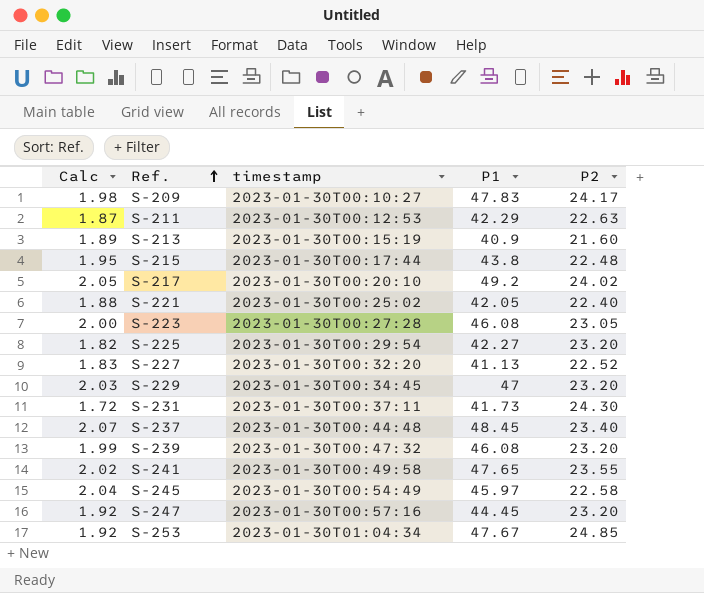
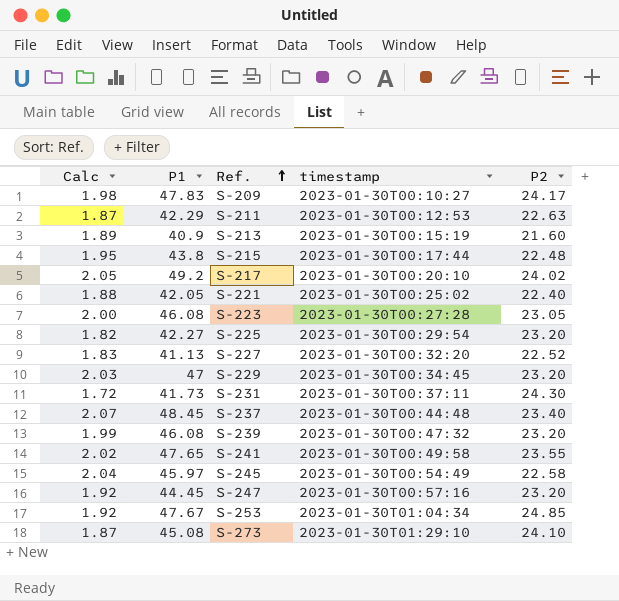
column P1 | position: 4 -> 2
row S-273: none -> 1.87 | 45.08 | 2023-01-30T01:29:10 | 24.10

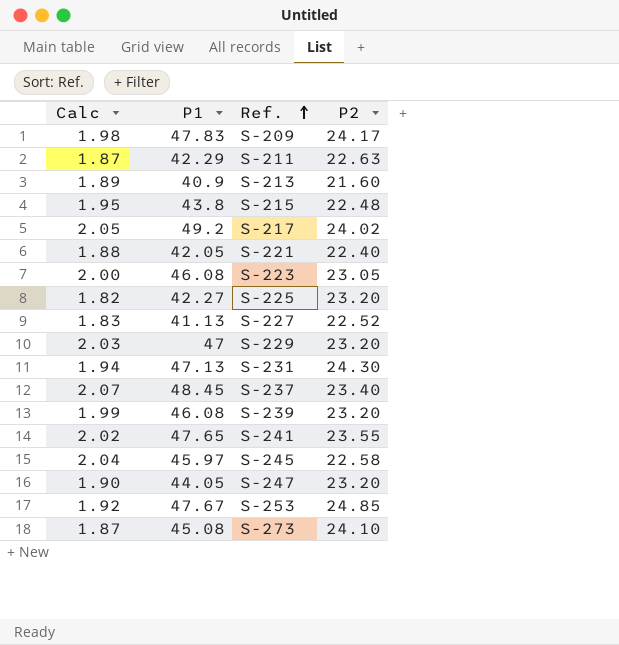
column timestamp | position: 4 -> none
S-231 | Calc: 1.72 -> 1.94
S-231 | P1: 41.73 -> 47.13
S-247 | Calc: 1.92 -> 1.90
S-247 | P1: 44.45 -> 44.05

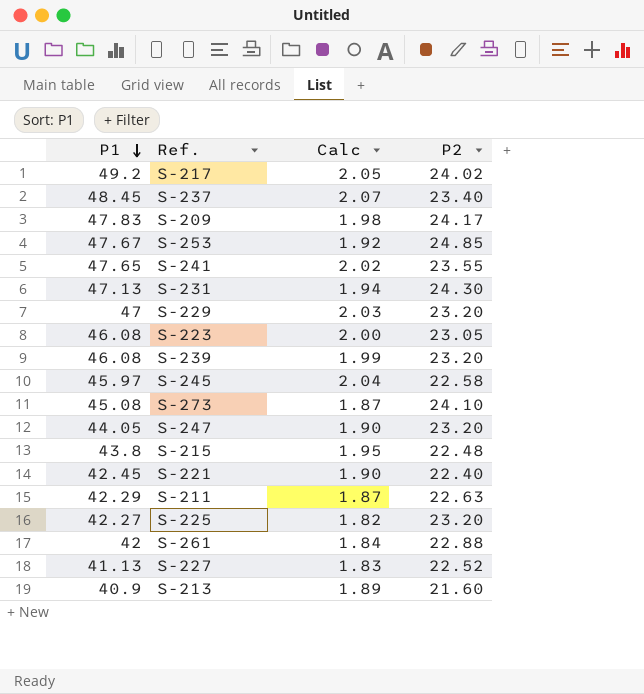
row order: Ref. ascending -> P1 descending
column Calc | position: 1 -> 3
S-221 | P1: 42.05 -> 42.45
S-221 | Calc: 1.88 -> 1.90
row S-261: none -> 42 | 1.84 | 22.88

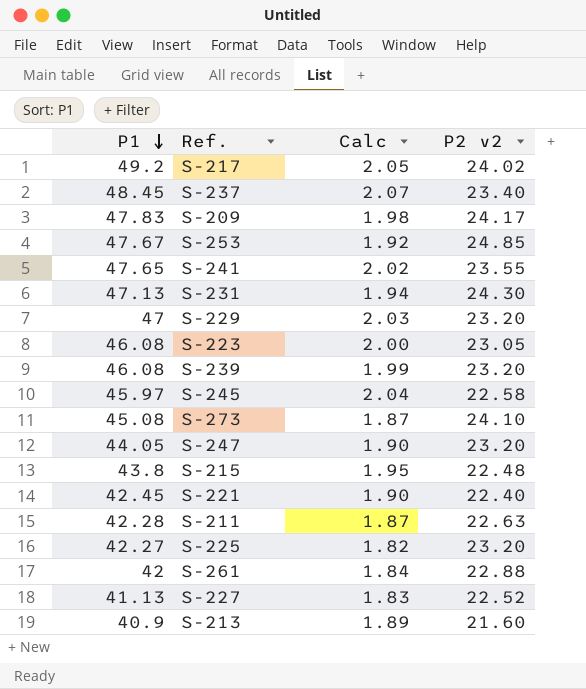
column name: P2 -> P2 v2
S-211 | P1: 42.29 -> 42.28

